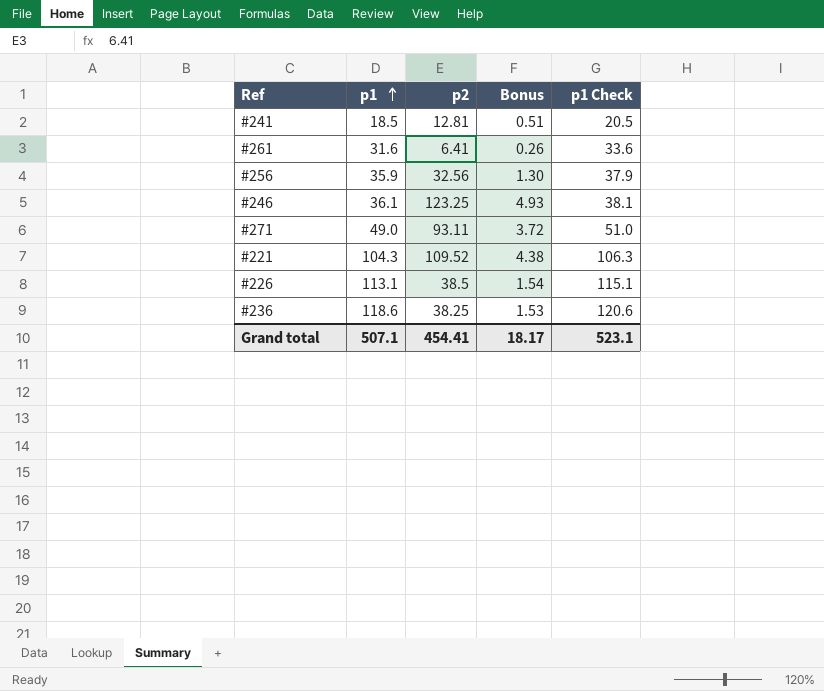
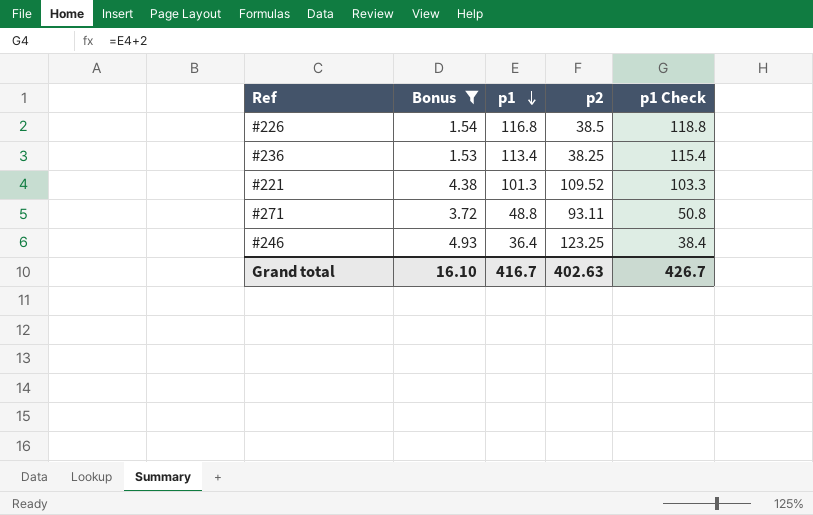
filter: none -> Bonus >= 1.53
row order: p1 ascending -> p1 descending
column Bonus | position: 4 -> 2
#226 | p1: 113.1 -> 116.8
#226 | p1 Check: 115.1 -> 118.8
#236 | p1: 118.6 -> 113.4
#236 | p1 Check: 120.6 -> 115.4
#221 | p1: 104.3 -> 101.3
#221 | p1 Check: 106.3 -> 103.3
#271 | p1: 49.0 -> 48.8
#271 | p1 Check: 51.0 -> 50.8
#246 | p1: 36.1 -> 36.4
#246 | p1 Check: 38.1 -> 38.4
Grand total | Bonus: 18.17 -> 16.10
Grand total | p1: 507.1 -> 416.7
Grand total | p2: 454.41 -> 402.63
Grand total | p1 Check: 523.1 -> 426.7

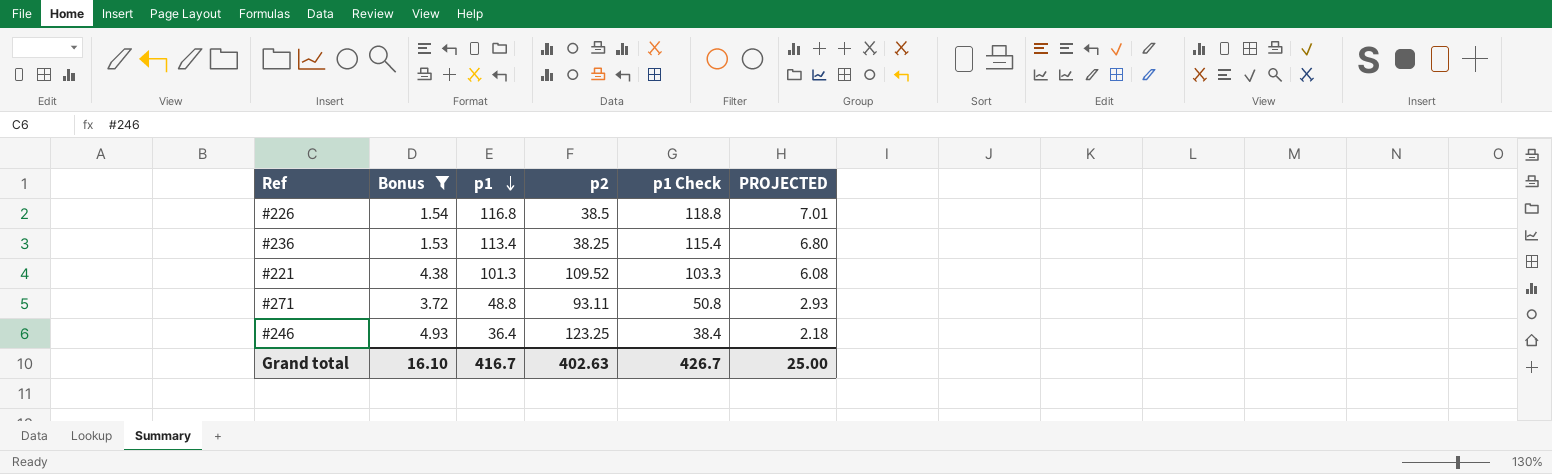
column PROJECTED | formula: none -> [p1] * 0.06

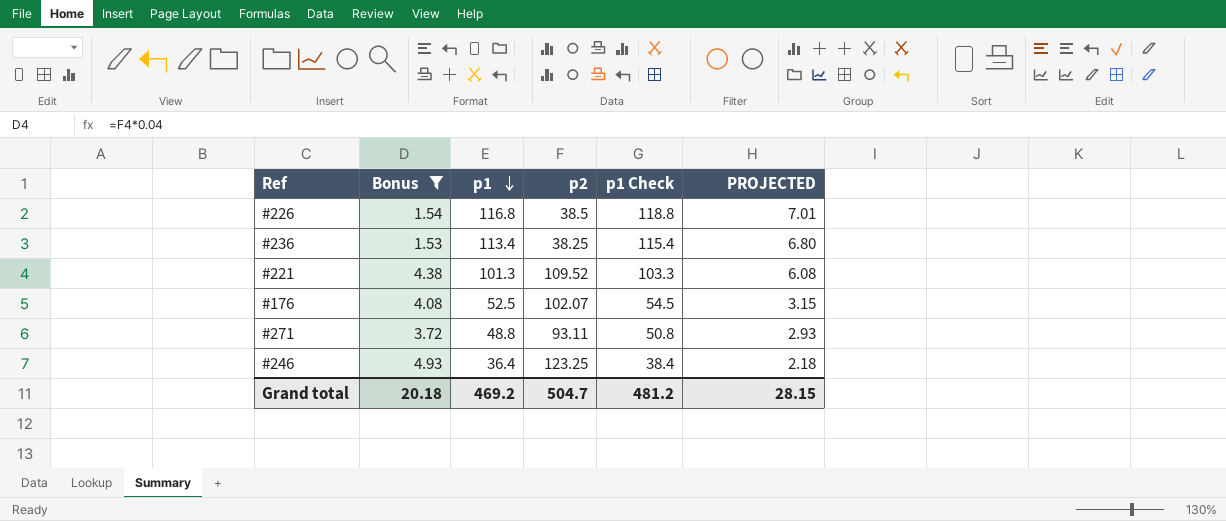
row #176: none -> 4.08 | 52.5 | 102.07 | 54.5 | 3.15
Grand total | Bonus: 16.10 -> 20.18
Grand total | p1: 416.7 -> 469.2
Grand total | p2: 402.63 -> 504.7
Grand total | p1 Check: 426.7 -> 481.2
Grand total | PROJECTED: 25.00 -> 28.15

